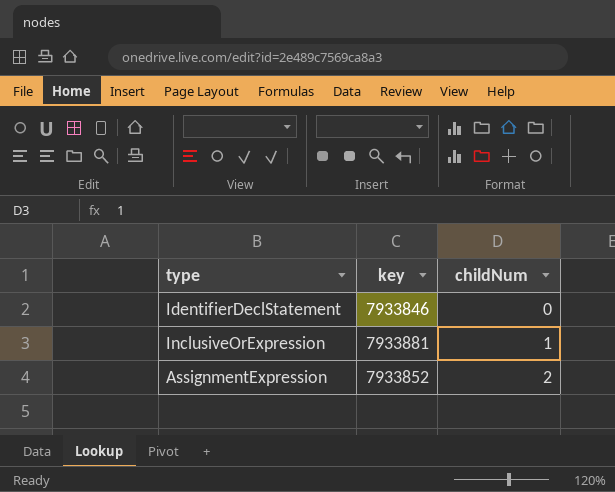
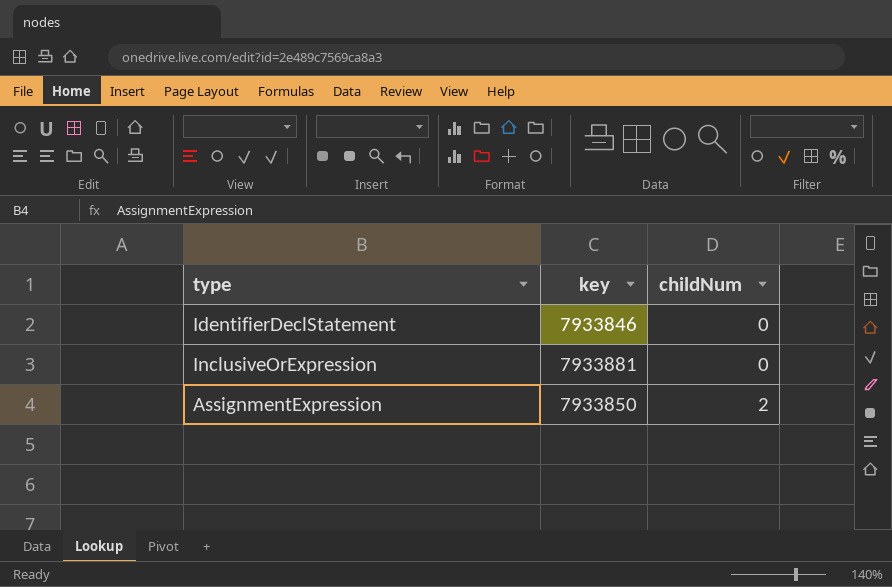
InclusiveOrExpression | childNum: 1 -> 0
AssignmentExpression | key: 7933852 -> 7933850

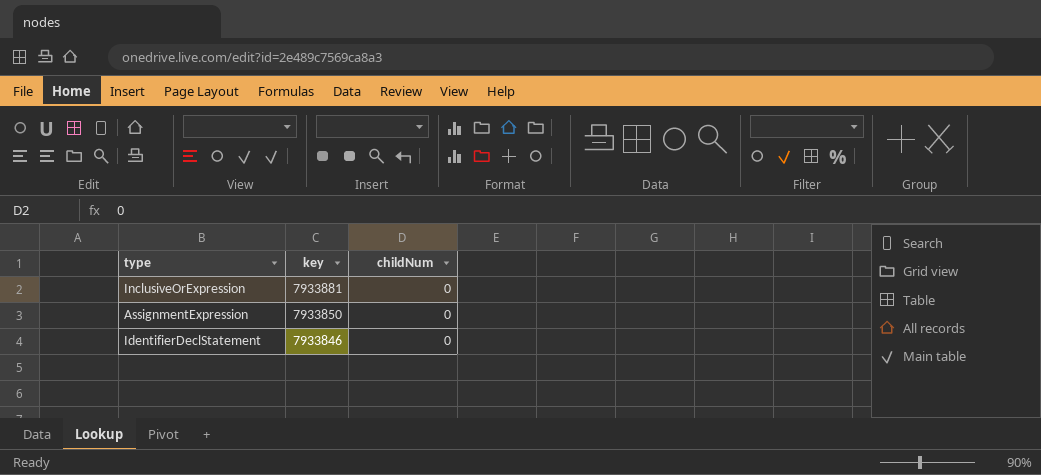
row order: childNum ascending -> key descending
AssignmentExpression | childNum: 2 -> 0

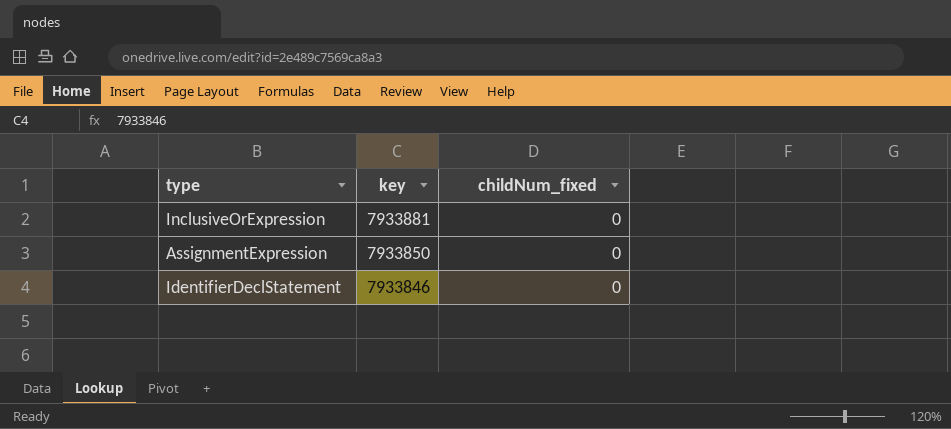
column name: childNum -> childNum_fixed

